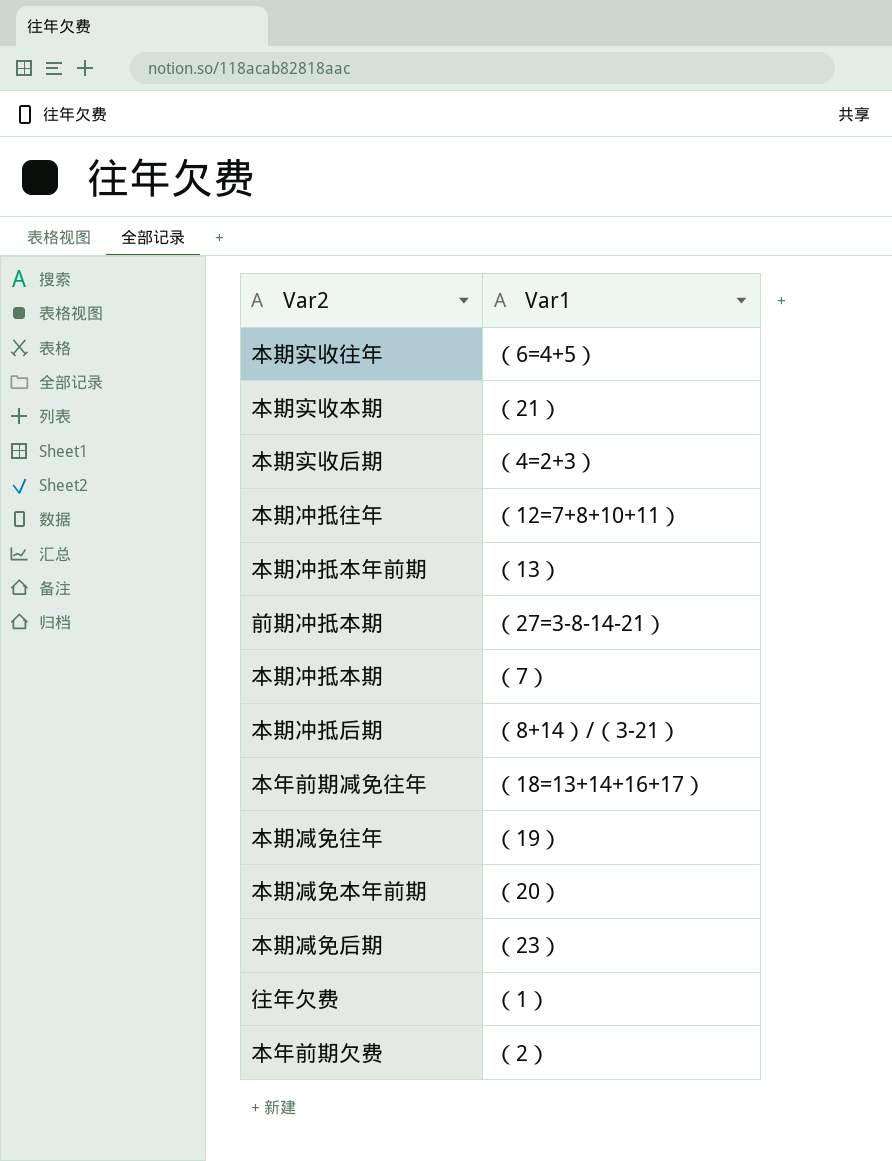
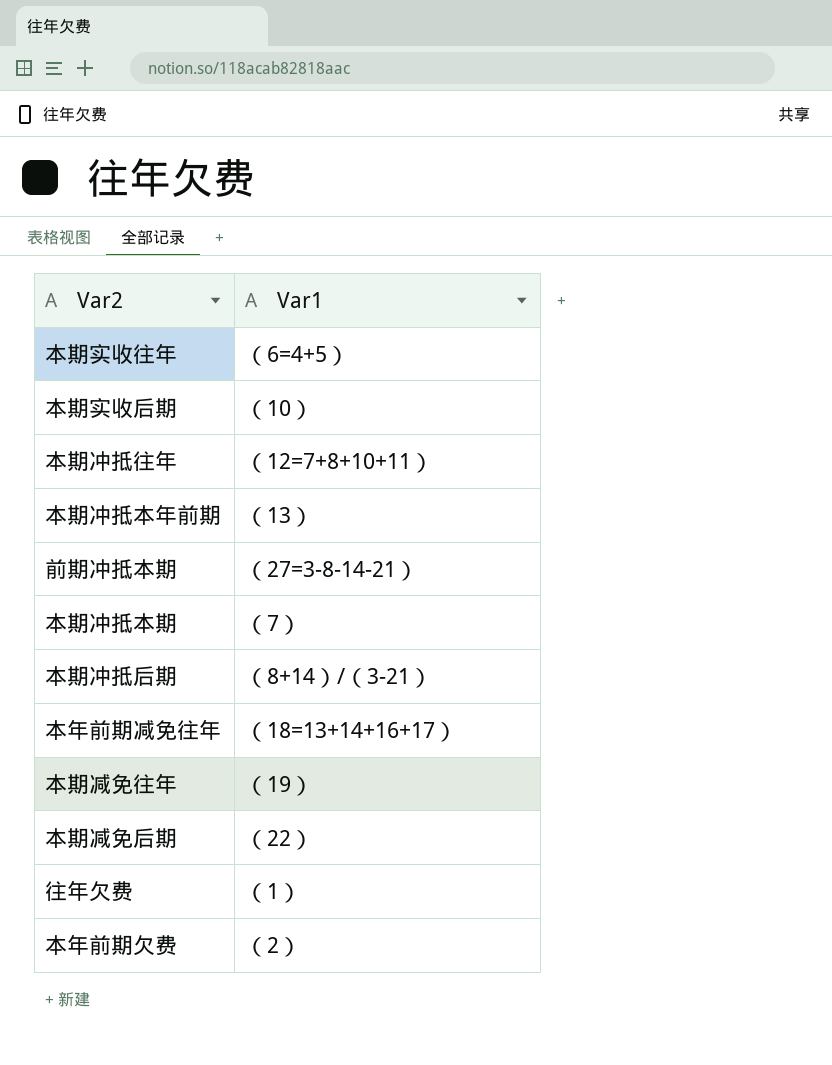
row 本期实收本期: （21） -> none
row 本期减免本年前期: （20） -> none
本期实收后期 | Var1: （4=2+3） -> （10）
本期减免后期 | Var1: （23） -> （22）

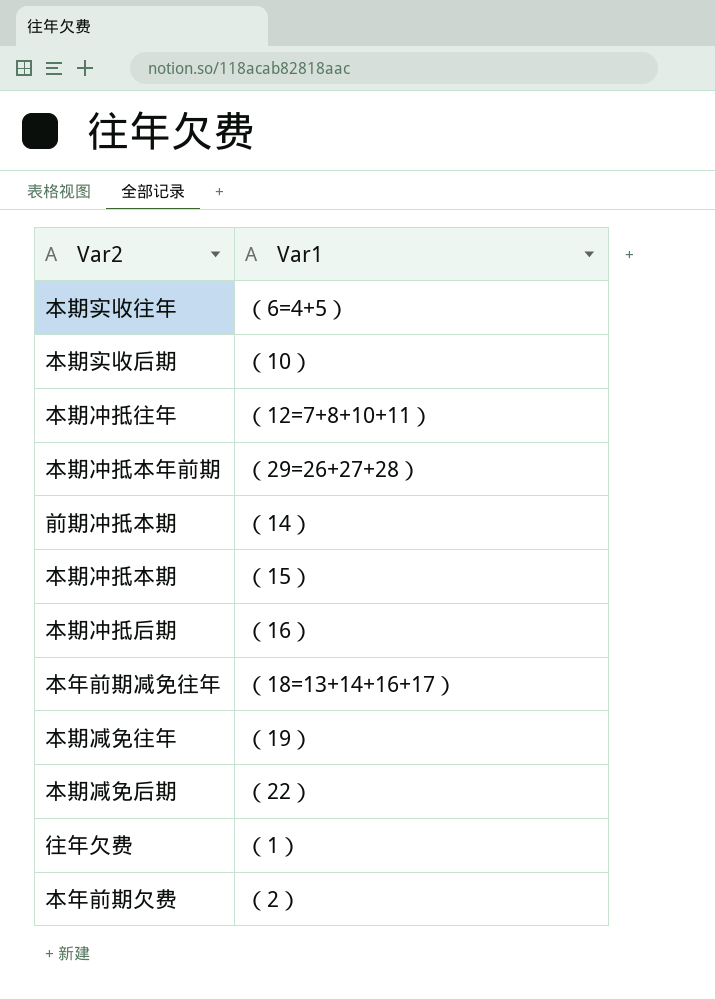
本期冲抵本年前期 | Var1: （13） -> （29=26+27+28）
前期冲抵本期 | Var1: （27=3-8-14-21） -> （14）
本期冲抵本期 | Var1: （7） -> （15）
本期冲抵后期 | Var1: （8+14）/（3-21） -> （16）

